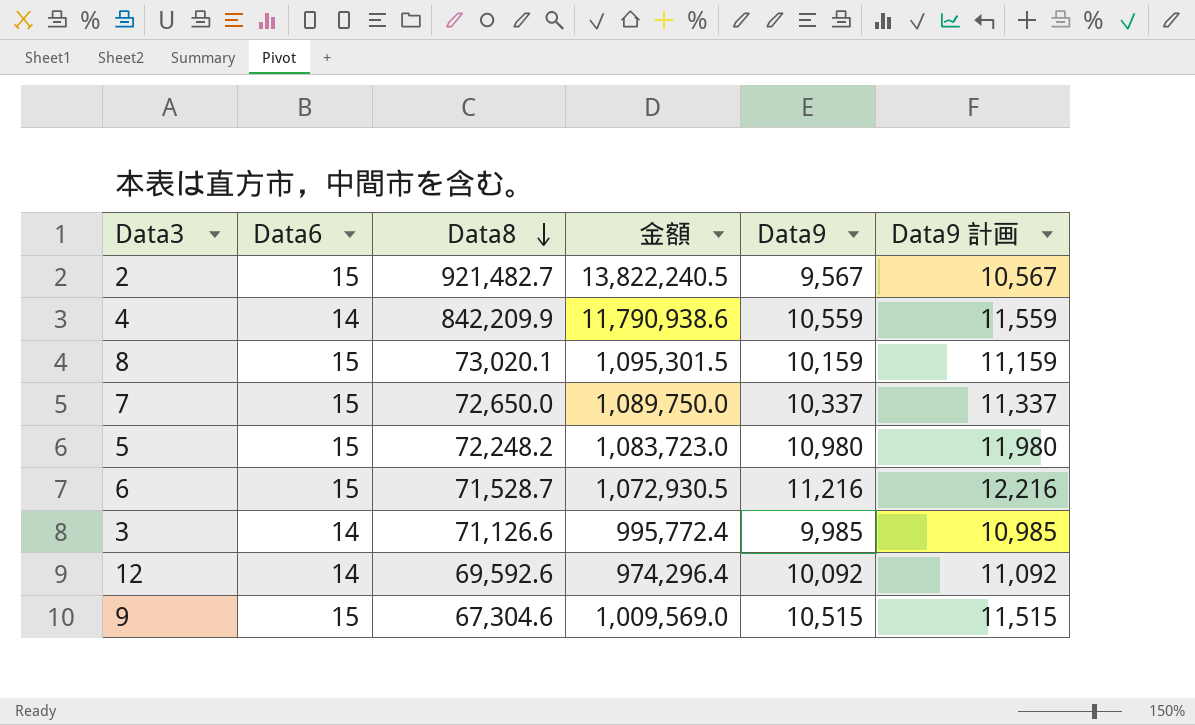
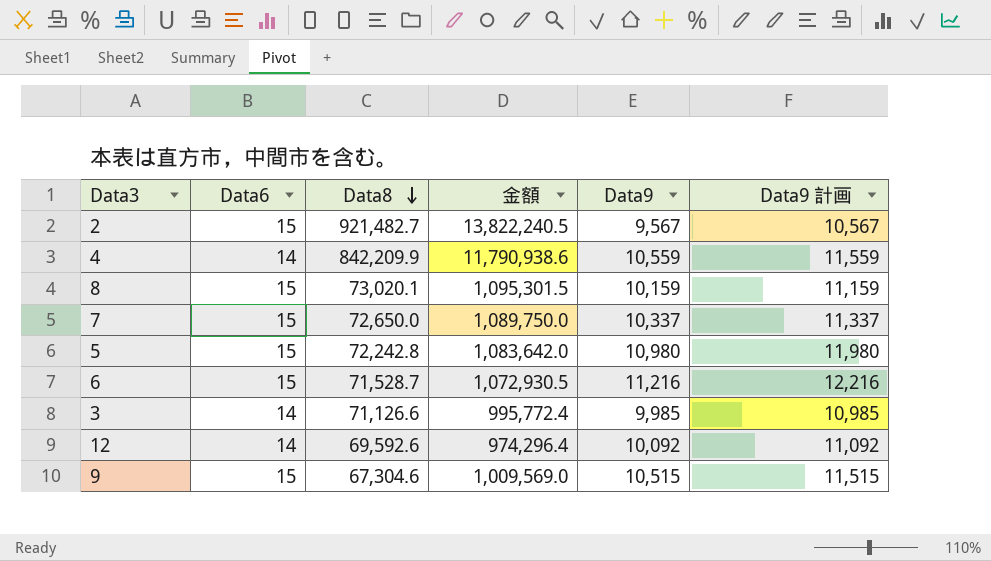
5 | Data8: 72,248.2 -> 72,242.8
5 | 金額: 1,083,723.0 -> 1,083,642.0

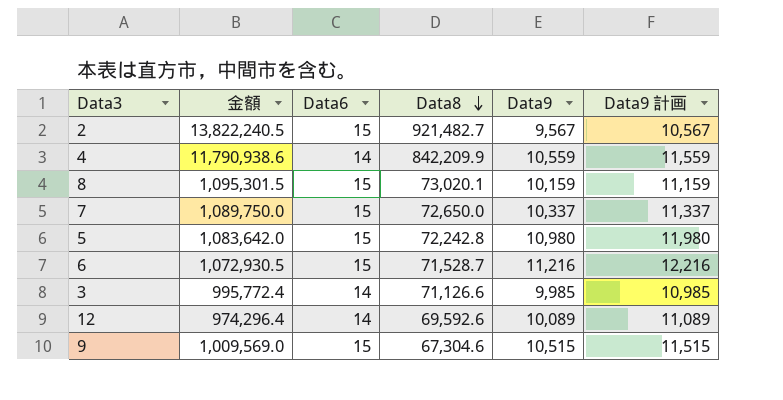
column 金額 | position: 4 -> 2
12 | Data9: 10,092 -> 10,089
12 | Data9 計画: 11,092 -> 11,089

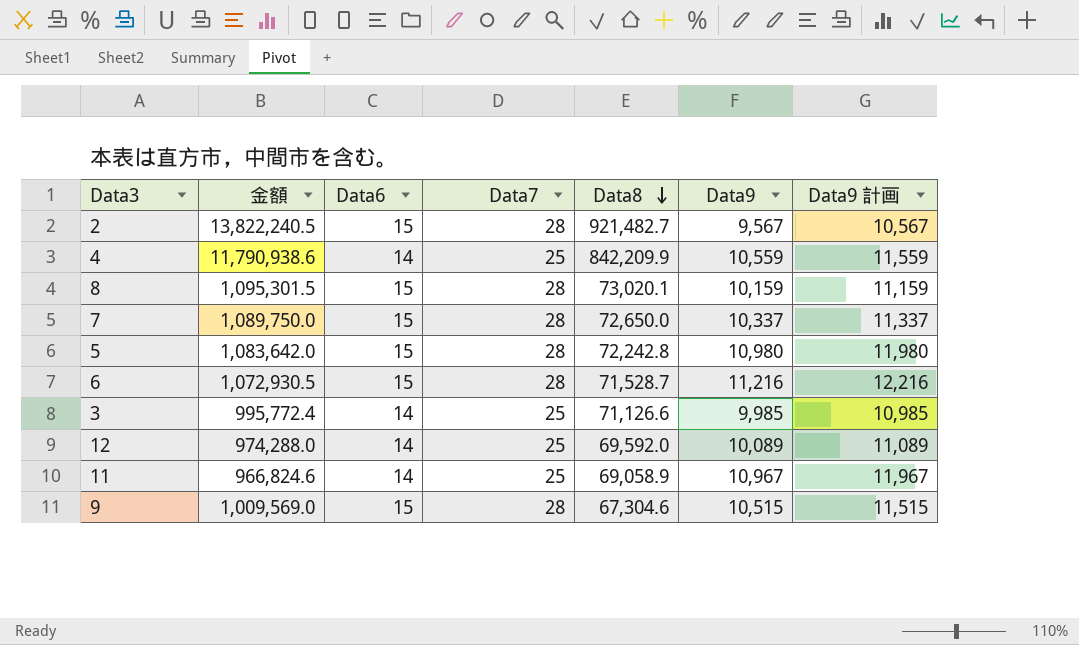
column Data7 | position: none -> 4
12 | 金額: 974,296.4 -> 974,288.0
12 | Data8: 69,592.6 -> 69,592.0
row 11: none -> 966,824.6 | 14 | 25 | 69,058.9 | 10,967 | 11,967

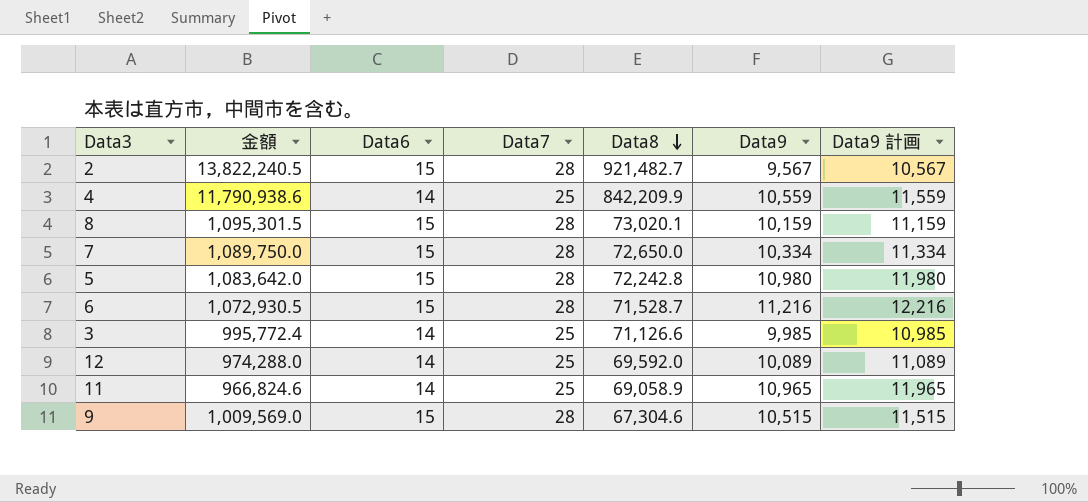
7 | Data9: 10,337 -> 10,334
7 | Data9 計画: 11,337 -> 11,334
11 | Data9: 10,967 -> 10,965
11 | Data9 計画: 11,967 -> 11,965

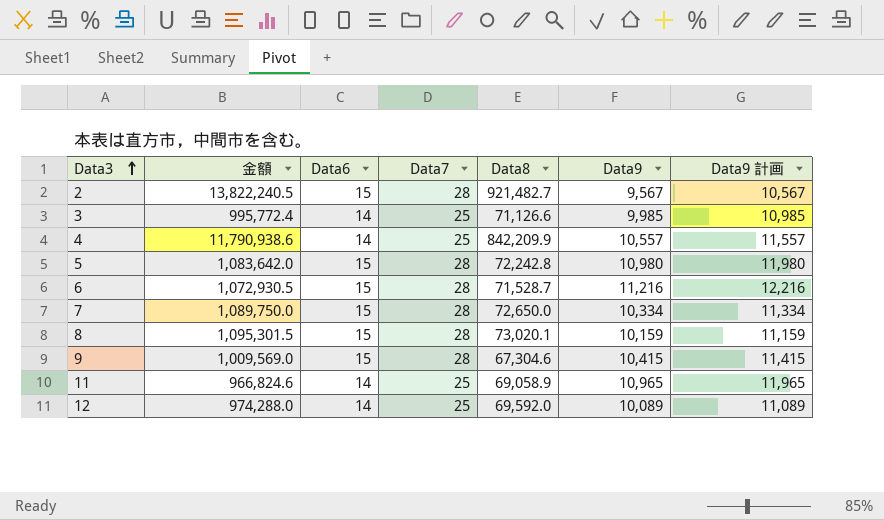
row order: Data8 descending -> Data3 ascending
4 | Data9: 10,559 -> 10,557
4 | Data9 計画: 11,559 -> 11,557
9 | Data9: 10,515 -> 10,415
9 | Data9 計画: 11,515 -> 11,415

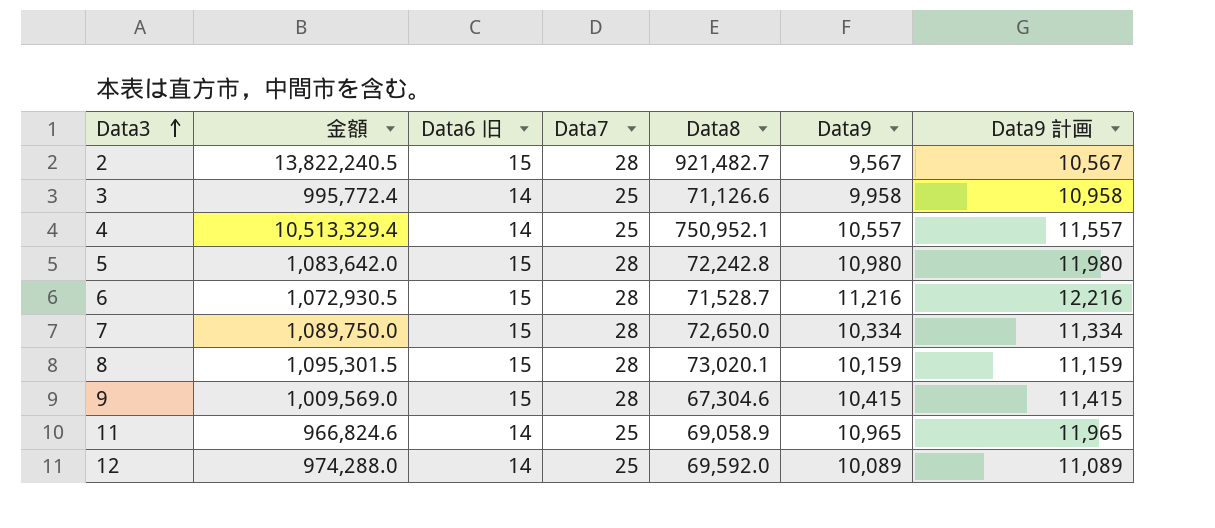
column name: Data6 -> Data6 旧
3 | Data9: 9,985 -> 9,958
3 | Data9 計画: 10,985 -> 10,958
4 | 金額: 11,790,938.6 -> 10,513,329.4
4 | Data8: 842,209.9 -> 750,952.1

